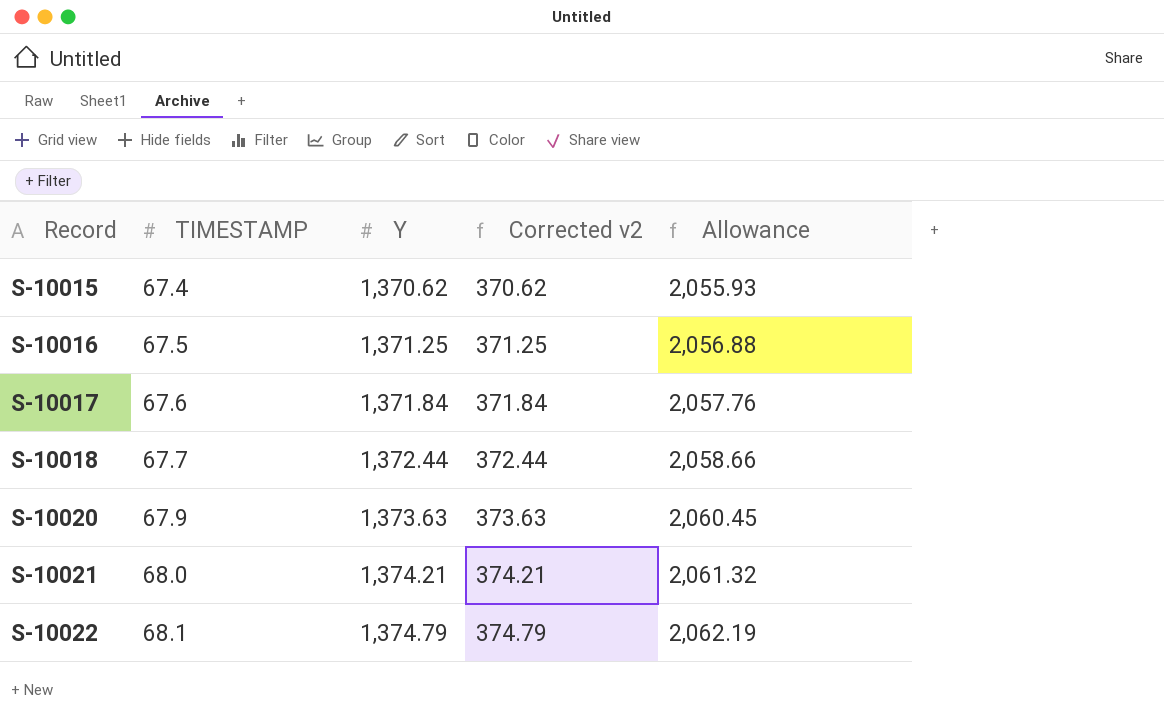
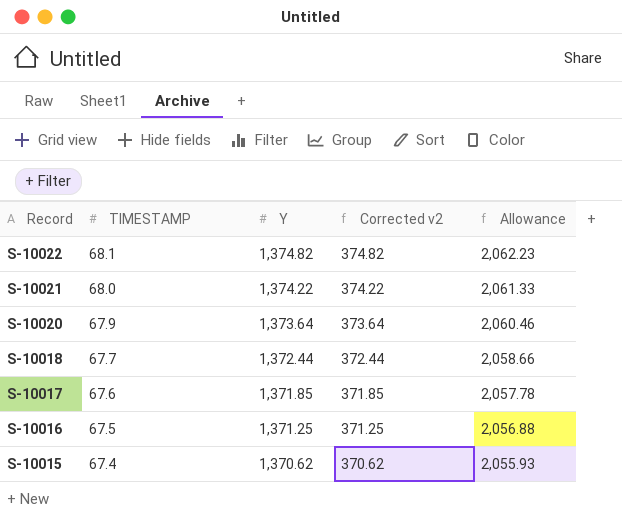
row order: Record ascending -> Record descending
S-10022 | Y: 1,374.79 -> 1,374.82
S-10022 | Corrected v2: 374.79 -> 374.82
S-10022 | Allowance: 2,062.19 -> 2,062.23
S-10021 | Y: 1,374.21 -> 1,374.22
S-10021 | Corrected v2: 374.21 -> 374.22
S-10021 | Allowance: 2,061.32 -> 2,061.33
S-10020 | Y: 1,373.63 -> 1,373.64
S-10020 | Corrected v2: 373.63 -> 373.64
S-10020 | Allowance: 2,060.45 -> 2,060.46
S-10017 | Y: 1,371.84 -> 1,371.85
S-10017 | Corrected v2: 371.84 -> 371.85
S-10017 | Allowance: 2,057.76 -> 2,057.78

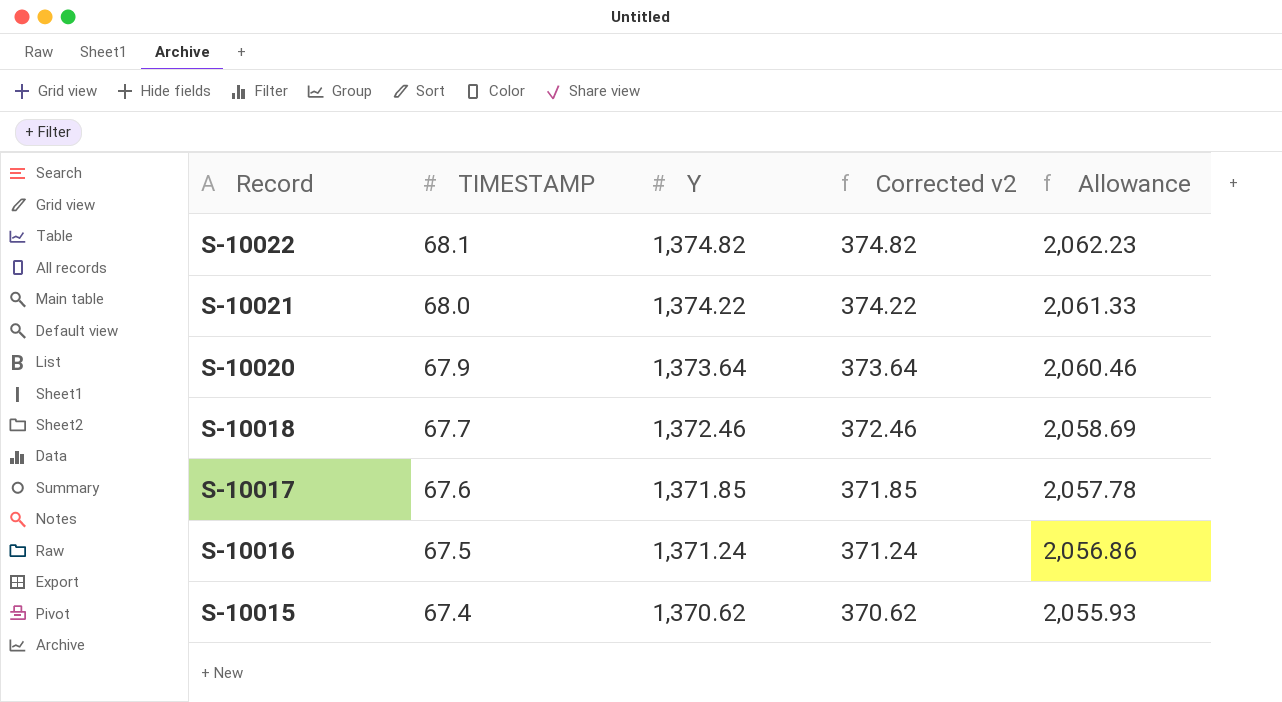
S-10018 | Y: 1,372.44 -> 1,372.46
S-10018 | Corrected v2: 372.44 -> 372.46
S-10018 | Allowance: 2,058.66 -> 2,058.69
S-10016 | Y: 1,371.25 -> 1,371.24
S-10016 | Corrected v2: 371.25 -> 371.24
S-10016 | Allowance: 2,056.88 -> 2,056.86

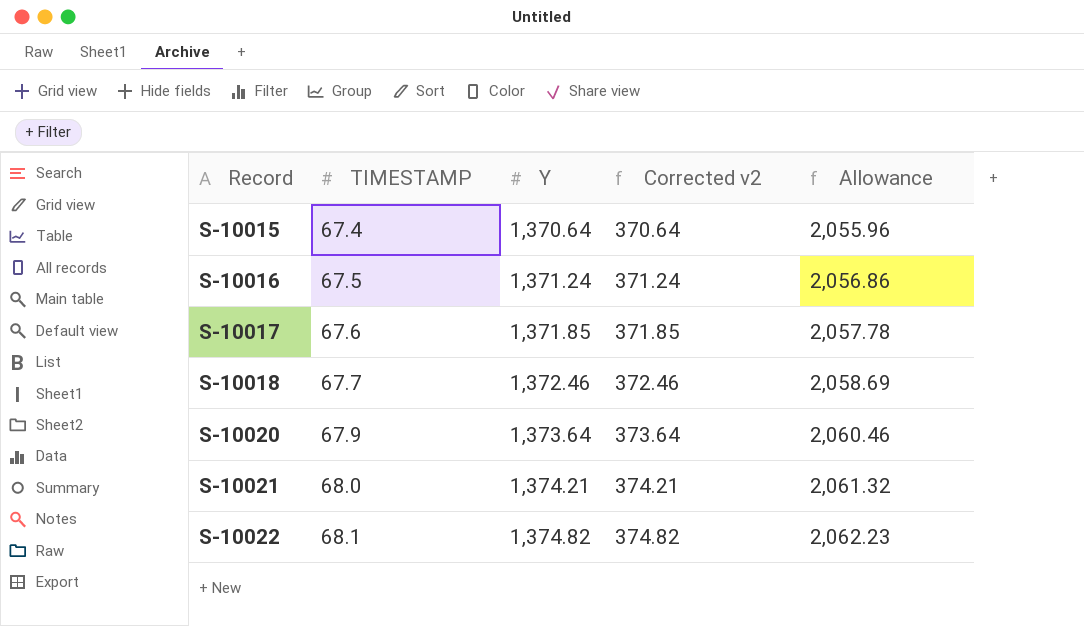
row order: Record descending -> Record ascending
S-10015 | Y: 1,370.62 -> 1,370.64
S-10015 | Corrected v2: 370.62 -> 370.64
S-10015 | Allowance: 2,055.93 -> 2,055.96
S-10021 | Y: 1,374.22 -> 1,374.21
S-10021 | Corrected v2: 374.22 -> 374.21
S-10021 | Allowance: 2,061.33 -> 2,061.32

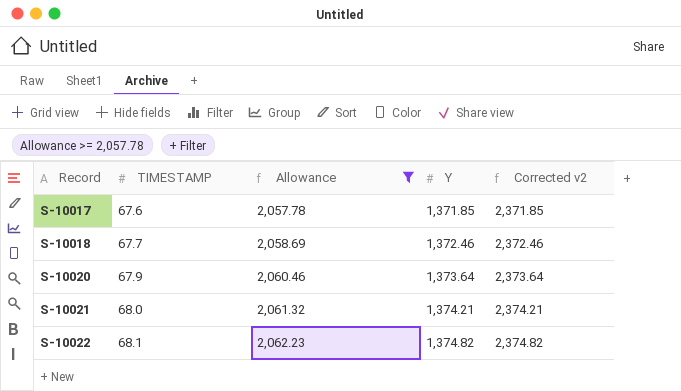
filter: none -> Allowance >= 2,057.78
column Allowance | position: 5 -> 3
column Corrected v2 | formula: [Y] - 1000 -> [Y] + 1000

